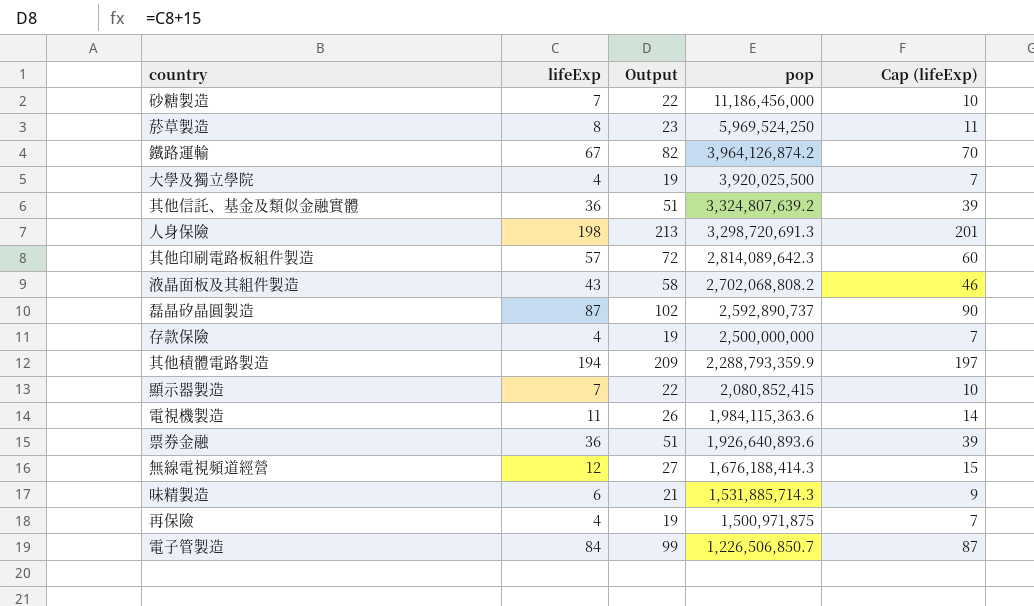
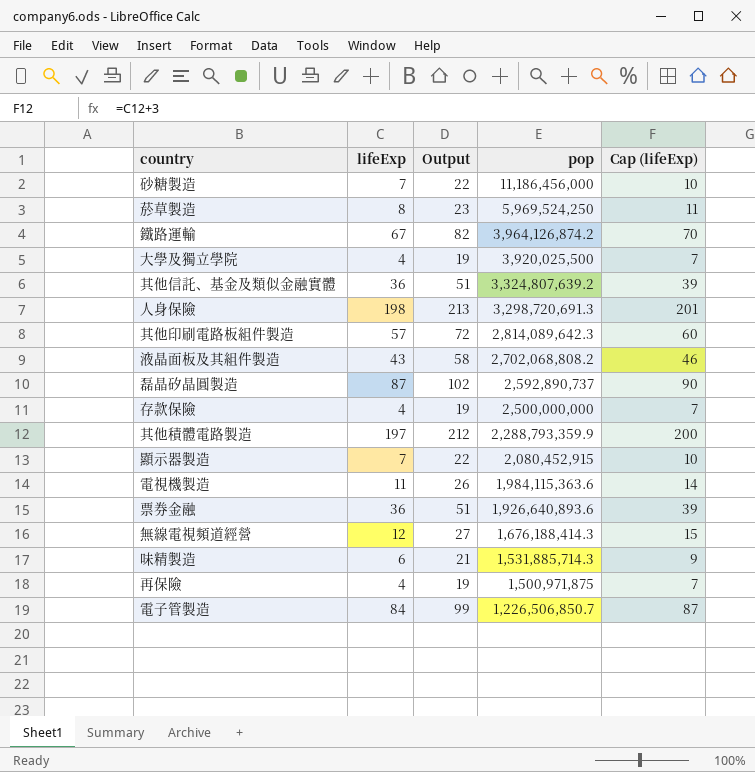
其他積體電路製造 | lifeExp: 194 -> 197
其他積體電路製造 | Output: 209 -> 212
其他積體電路製造 | Cap (lifeExp): 197 -> 200
顯示器製造 | pop: 2,080,852,415 -> 2,080,452,915

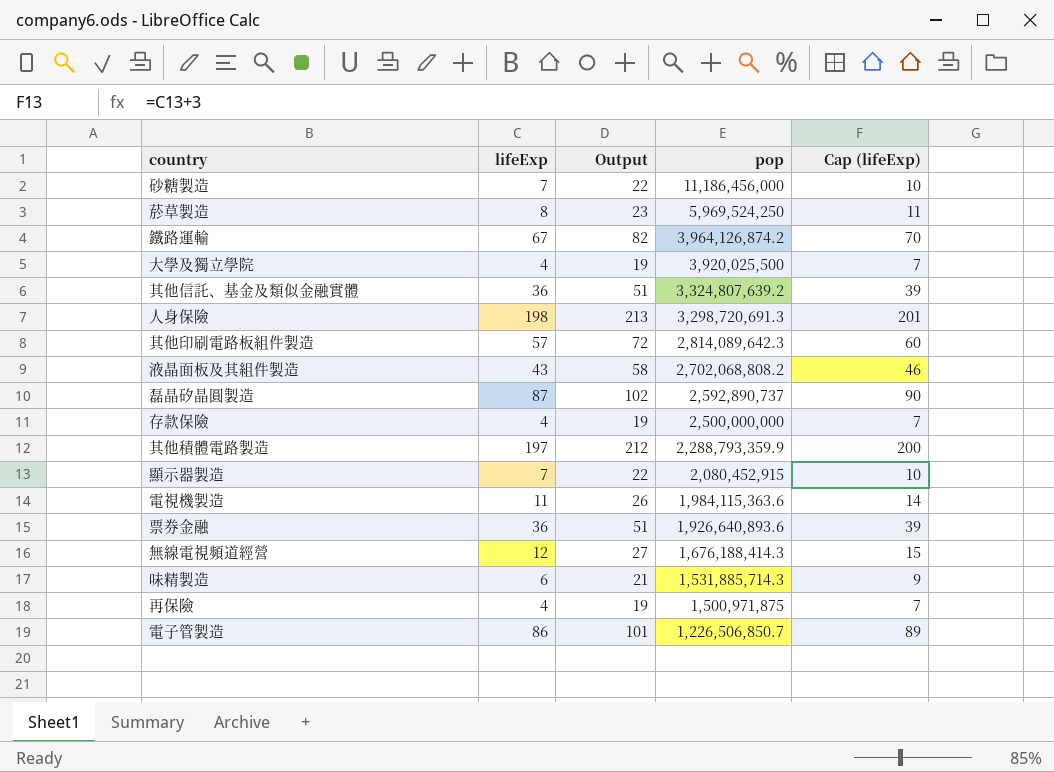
電子管製造 | lifeExp: 84 -> 86
電子管製造 | Output: 99 -> 101
電子管製造 | Cap (lifeExp): 87 -> 89

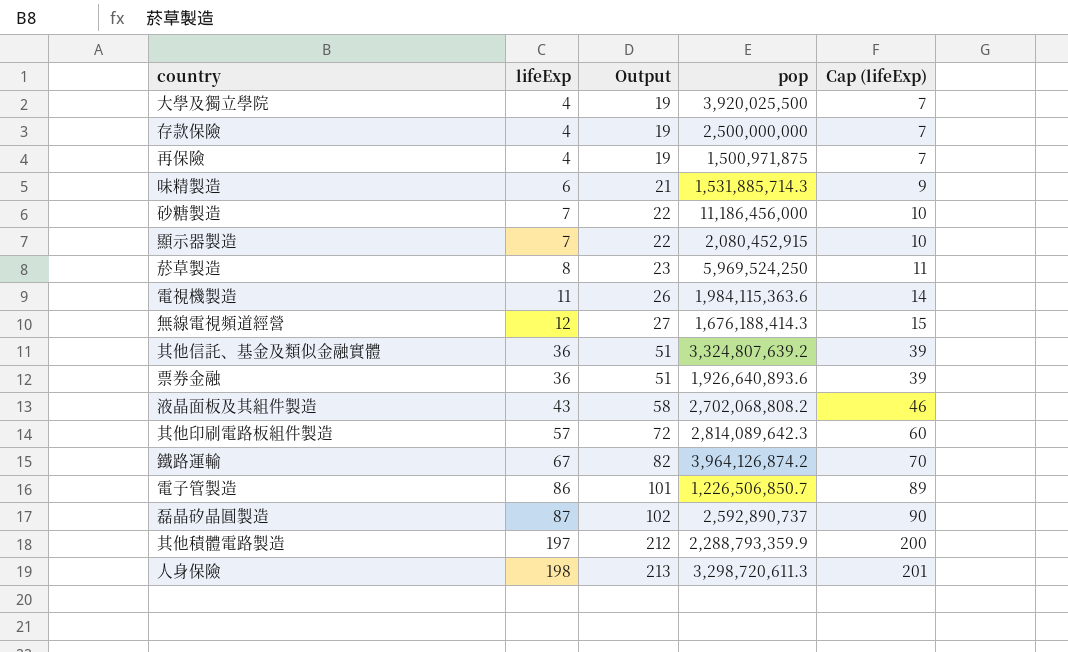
row order: pop descending -> lifeExp ascending
人身保險 | pop: 3,298,720,691.3 -> 3,298,720,611.3

